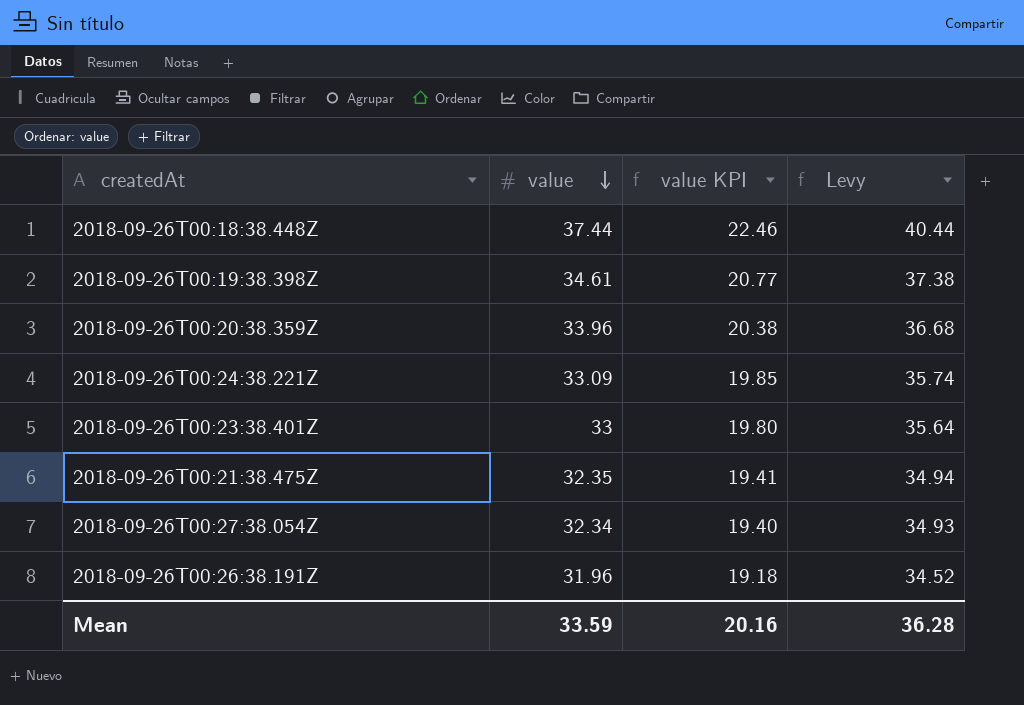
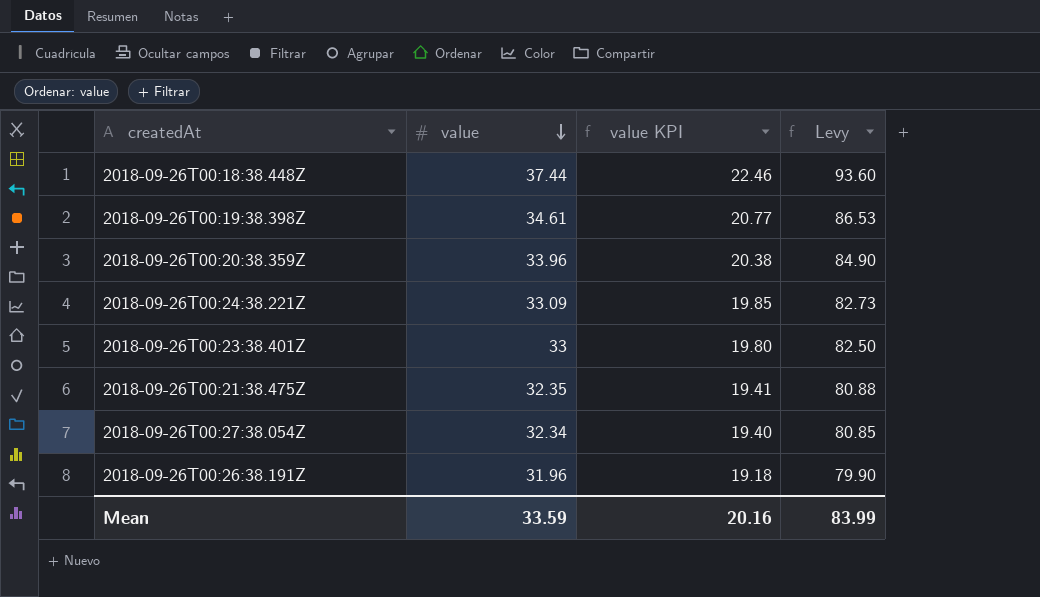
column Levy | formula: [value] * 1.08 -> [value] * 2.5
Mean | Levy: 36.28 -> 83.99

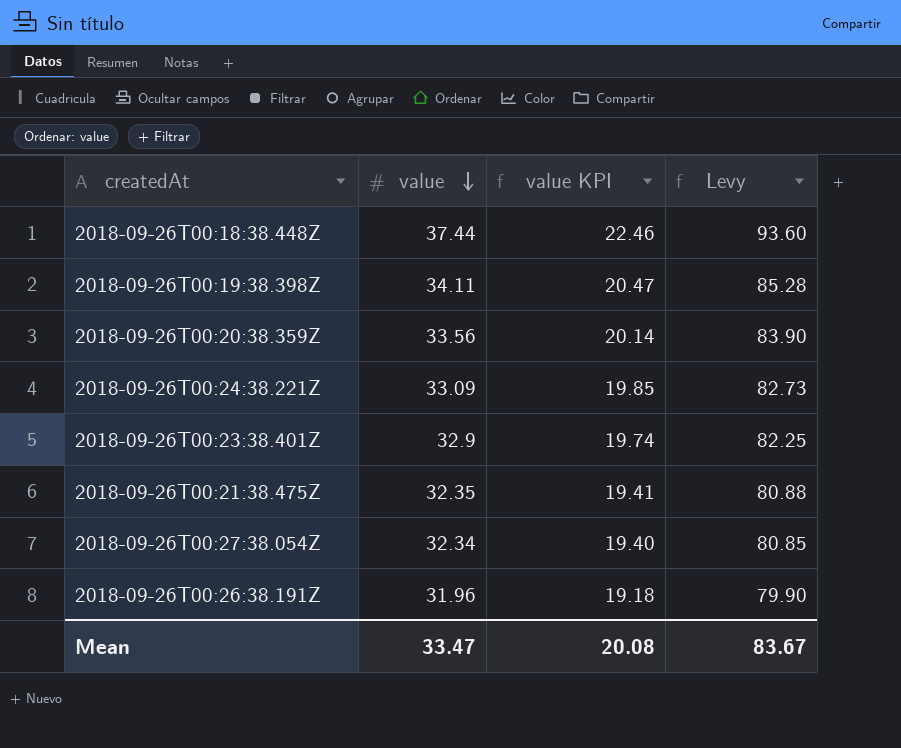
2018-09-26T00:19:38.398Z | value: 34.61 -> 34.11
2018-09-26T00:19:38.398Z | value KPI: 20.77 -> 20.47
2018-09-26T00:19:38.398Z | Levy: 86.53 -> 85.28
2018-09-26T00:20:38.359Z | value: 33.96 -> 33.56
2018-09-26T00:20:38.359Z | value KPI: 20.38 -> 20.14
2018-09-26T00:20:38.359Z | Levy: 84.90 -> 83.90
2018-09-26T00:23:38.401Z | value: 33 -> 32.9
2018-09-26T00:23:38.401Z | value KPI: 19.80 -> 19.74
2018-09-26T00:23:38.401Z | Levy: 82.50 -> 82.25
Mean | value: 33.59 -> 33.47
Mean | value KPI: 20.16 -> 20.08
Mean | Levy: 83.99 -> 83.67

